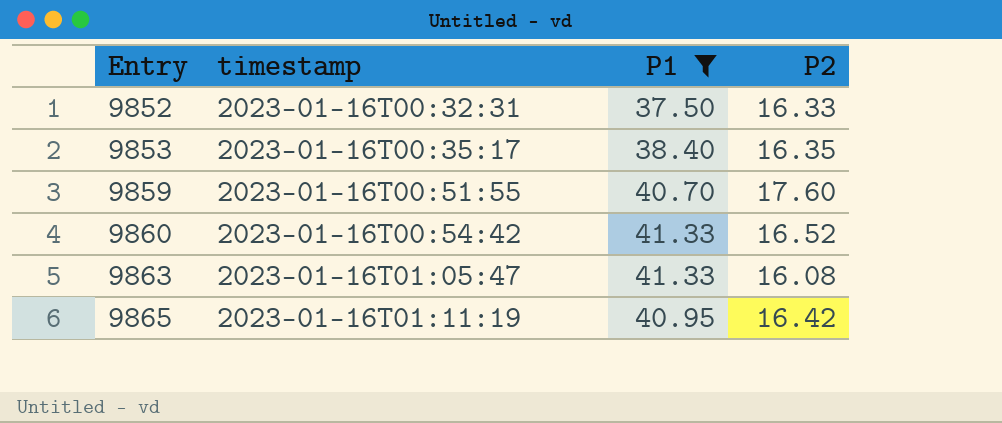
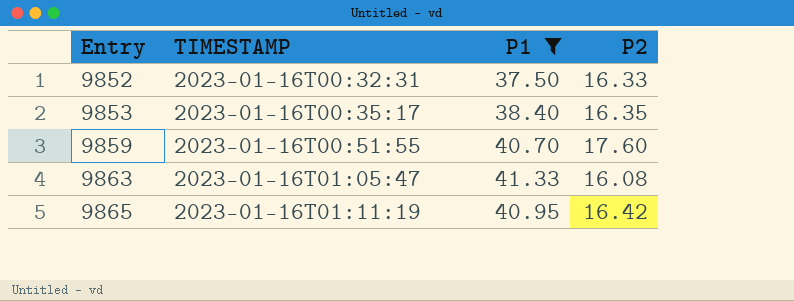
column name: timestamp -> TIMESTAMP
row 9860: 2023-01-16T00:54:42 | 41.33 | 16.52 -> none

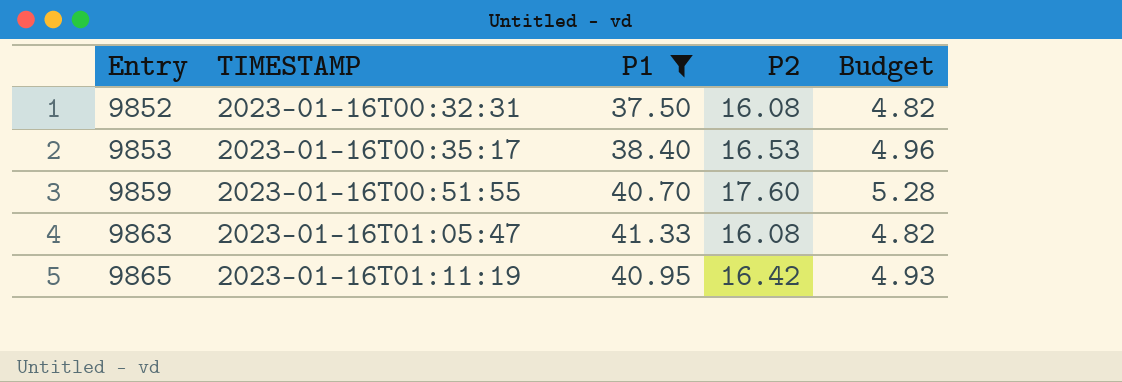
column Budget | formula: none -> [P2] * 0.3
9852 | P2: 16.33 -> 16.08
9853 | P2: 16.35 -> 16.53

